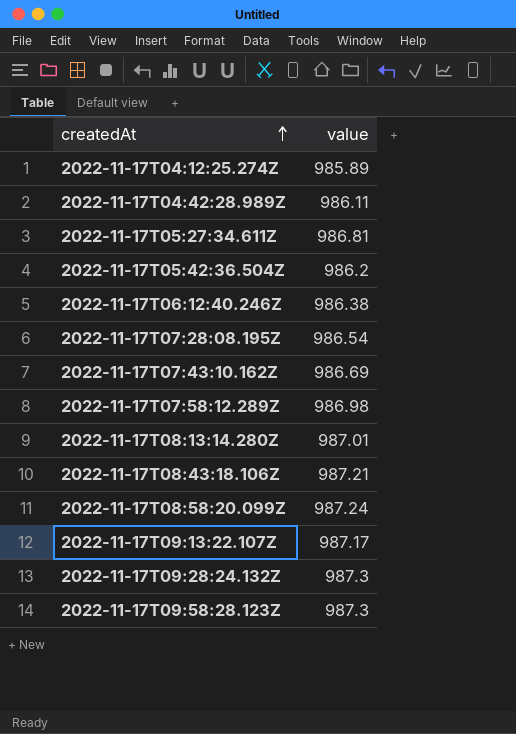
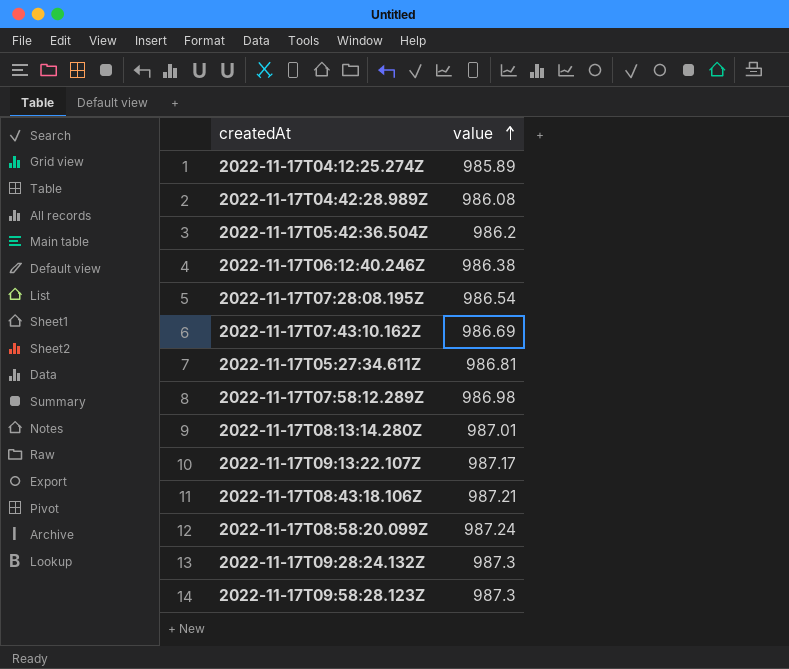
row order: createdAt ascending -> value ascending
2022-11-17T04:42:28.989Z | value: 986.11 -> 986.08

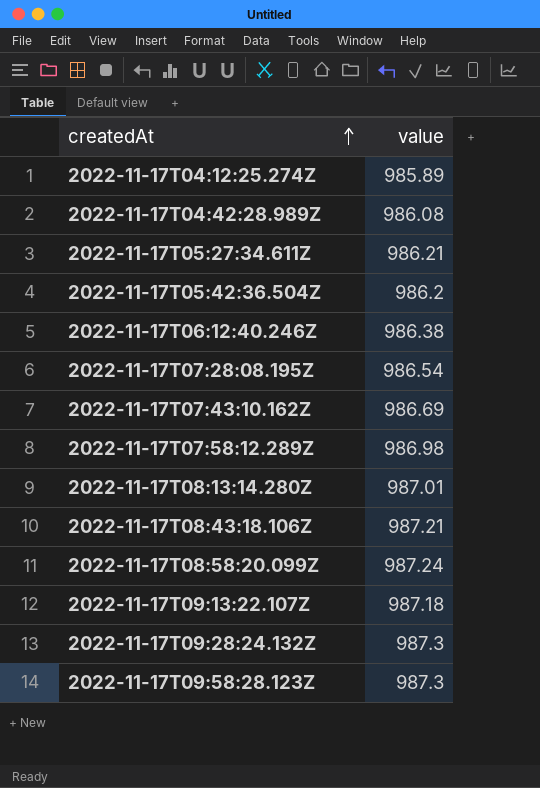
row order: value ascending -> createdAt ascending
2022-11-17T05:27:34.611Z | value: 986.81 -> 986.21
2022-11-17T09:13:22.107Z | value: 987.17 -> 987.18

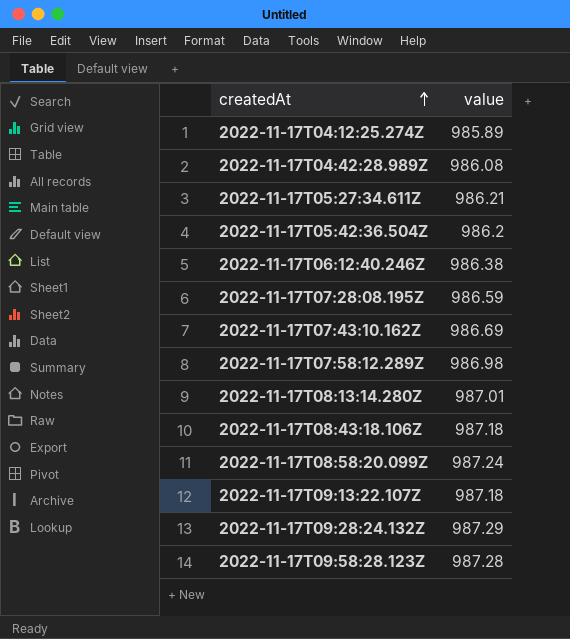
2022-11-17T07:28:08.195Z | value: 986.54 -> 986.59
2022-11-17T08:43:18.106Z | value: 987.21 -> 987.18
2022-11-17T09:28:24.132Z | value: 987.3 -> 987.29
2022-11-17T09:58:28.123Z | value: 987.3 -> 987.28

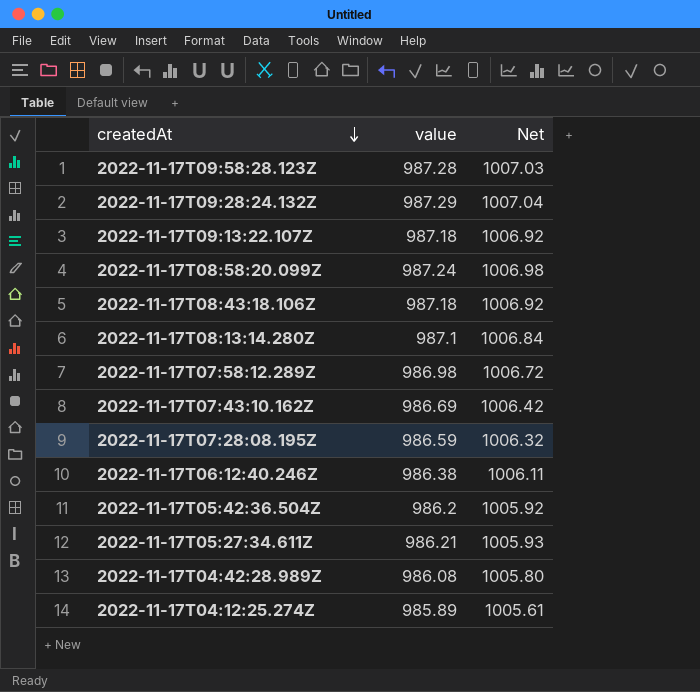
row order: createdAt ascending -> createdAt descending
column Net | formula: none -> [value] * 1.02
2022-11-17T08:13:14.280Z | value: 987.01 -> 987.1

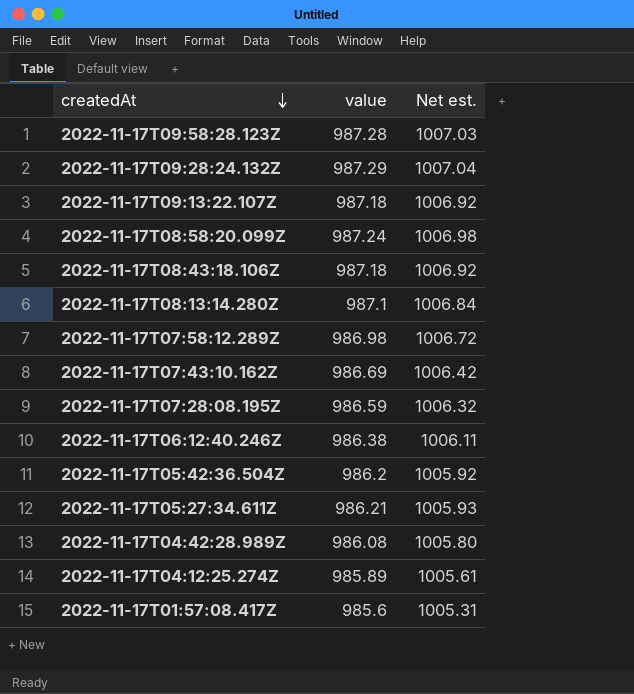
column name: Net -> Net est.
row 2022-11-17T01:57:08.417Z: none -> 985.6 | 1005.31

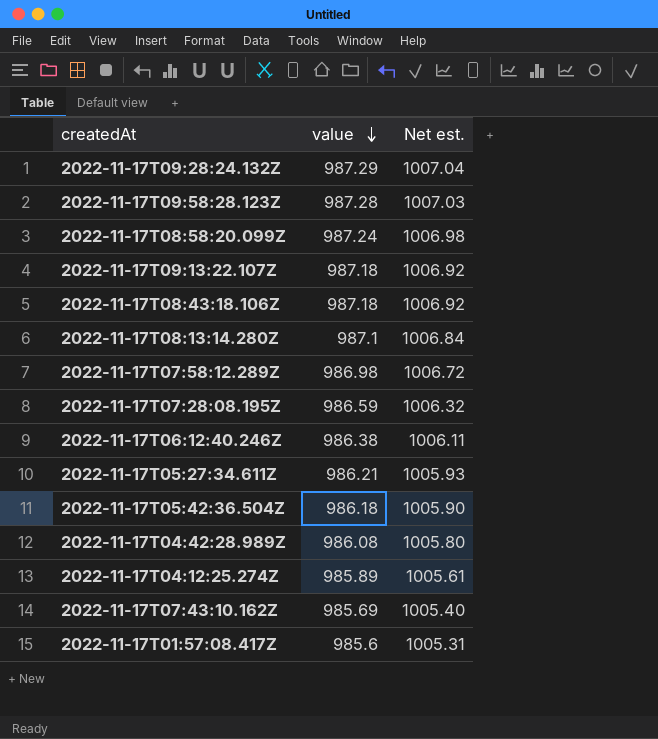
row order: createdAt descending -> value descending
2022-11-17T05:42:36.504Z | value: 986.2 -> 986.18
2022-11-17T05:42:36.504Z | Net est.: 1005.92 -> 1005.90
2022-11-17T07:43:10.162Z | value: 986.69 -> 985.69
2022-11-17T07:43:10.162Z | Net est.: 1006.42 -> 1005.40

